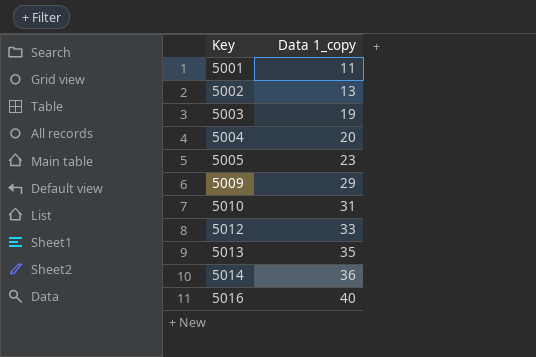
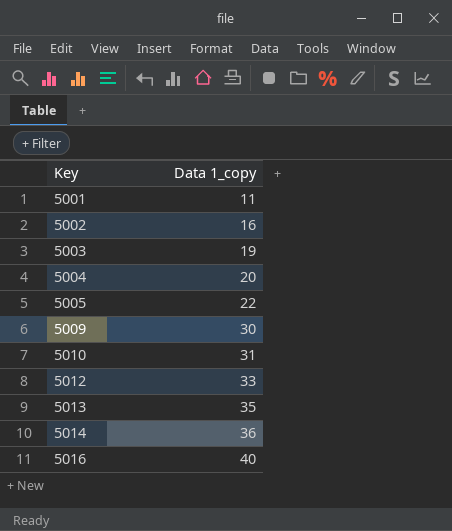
5002 | Data 1_copy: 13 -> 16
5005 | Data 1_copy: 23 -> 22
5009 | Data 1_copy: 29 -> 30

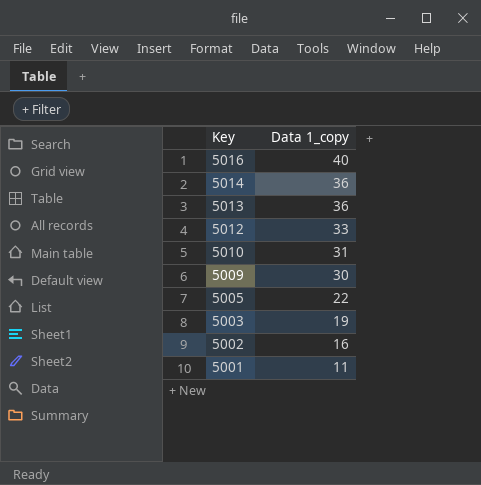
row order: Key ascending -> Key descending
row 5004: 20 -> none
5013 | Data 1_copy: 35 -> 36

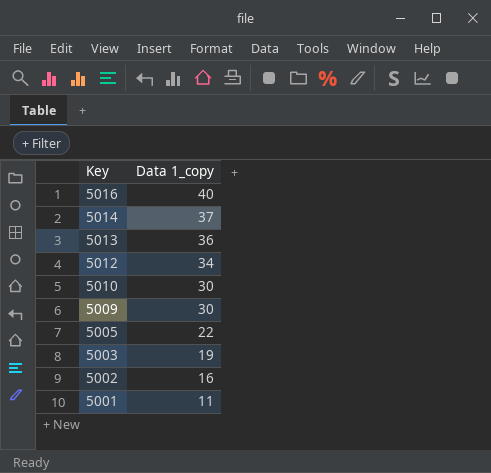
5014 | Data 1_copy: 36 -> 37
5012 | Data 1_copy: 33 -> 34
5010 | Data 1_copy: 31 -> 30

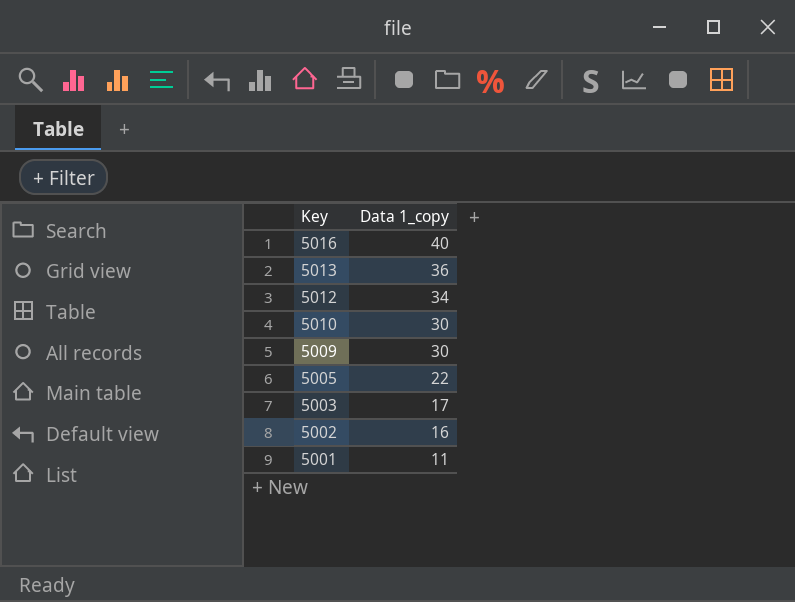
row 5014: 37 -> none
5003 | Data 1_copy: 19 -> 17

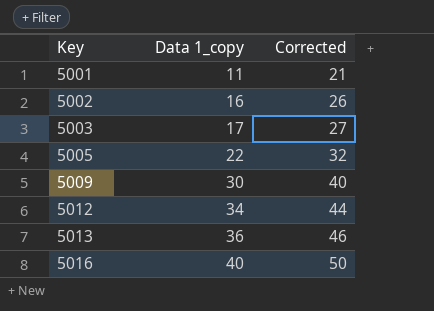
row order: Key descending -> Key ascending
column Corrected | formula: none -> [Data 1_copy] + 10
row 5010: 30 -> none

